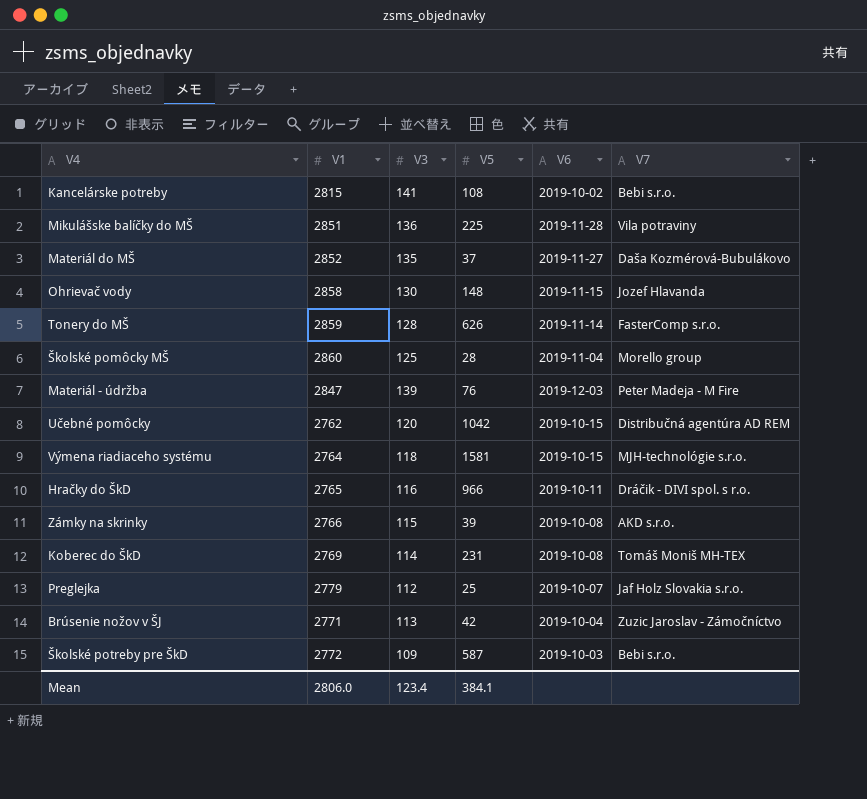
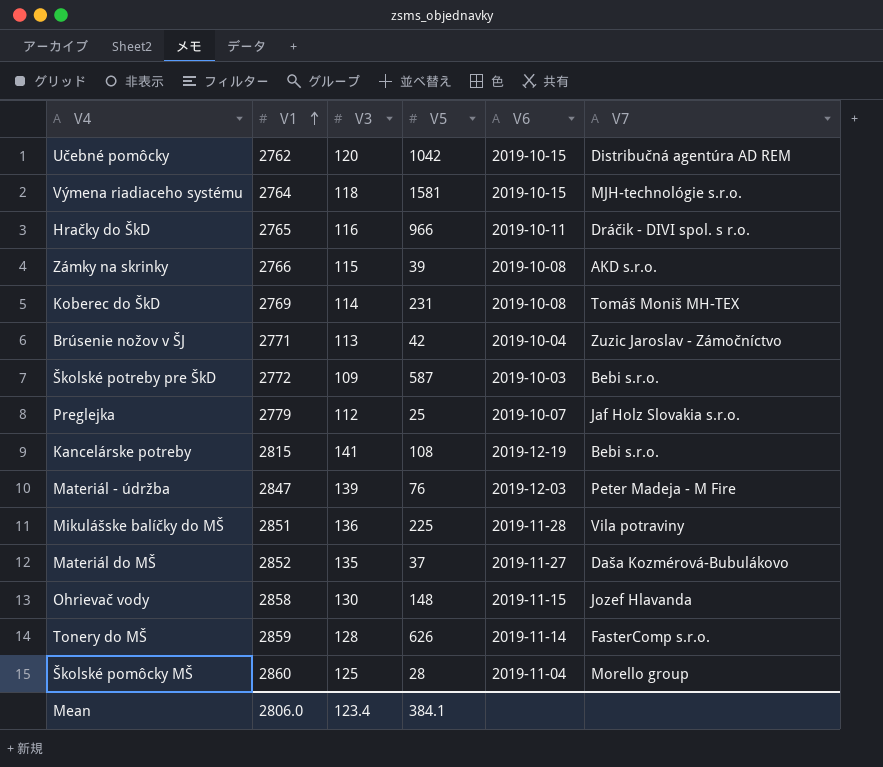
row order: none -> V1 ascending
Kancelárske potreby | V6: 2019-10-02 -> 2019-12-19

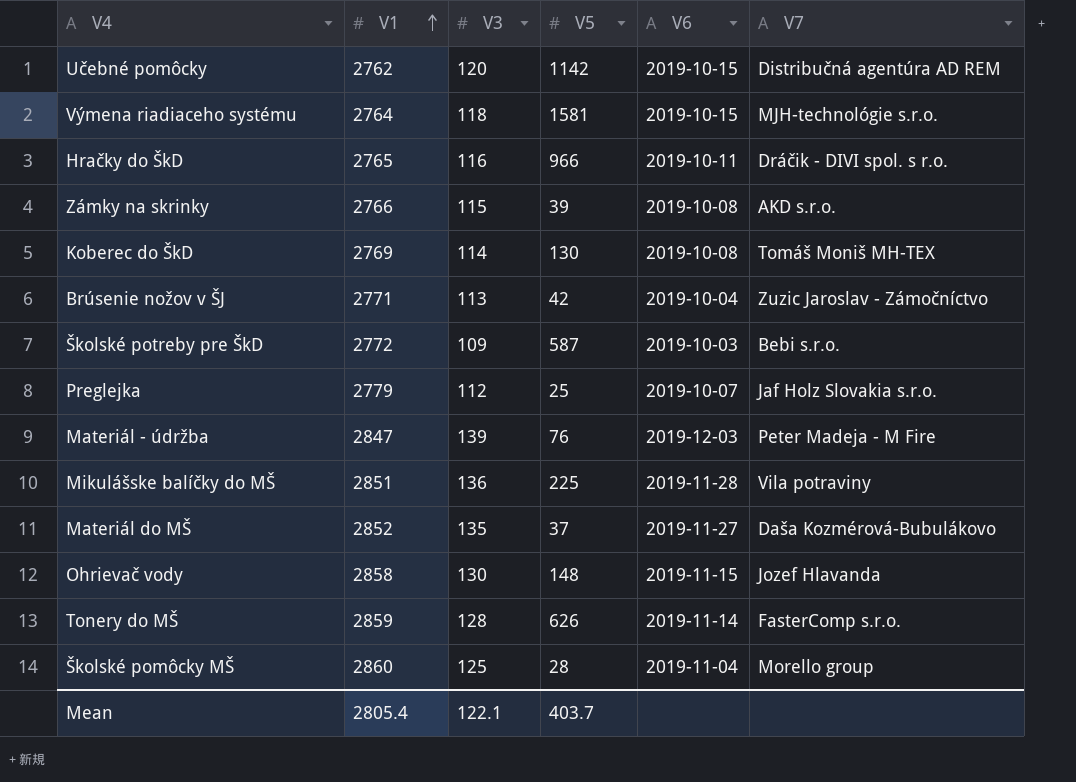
row Kancelárske potreby: 2815 | 141 | 108 | 2019-12-19 | Bebi s.r.o. -> none
Učebné pomôcky | V5: 1042 -> 1142
Koberec do ŠkD | V5: 231 -> 130
Mean | V1: 2806.0 -> 2805.4
Mean | V3: 123.4 -> 122.1
Mean | V5: 384.1 -> 403.7

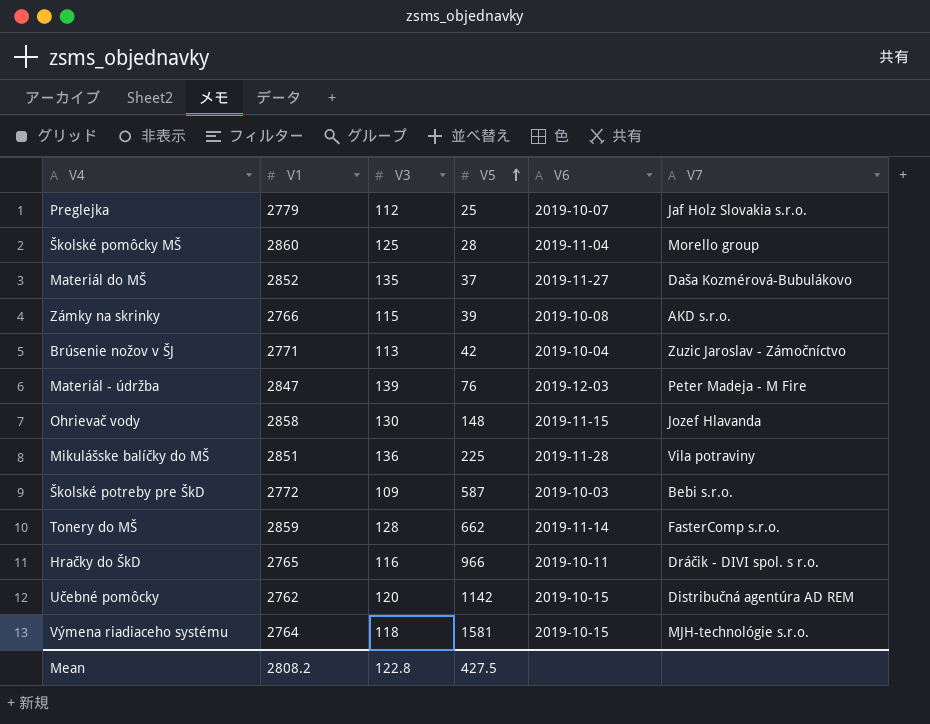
row order: V1 ascending -> V5 ascending
row Koberec do ŠkD: 2769 | 114 | 130 | 2019-10-08 | Tomáš Moniš MH-TEX -> none
Tonery do MŠ | V5: 626 -> 662
Mean | V1: 2805.4 -> 2808.2
Mean | V3: 122.1 -> 122.8
Mean | V5: 403.7 -> 427.5

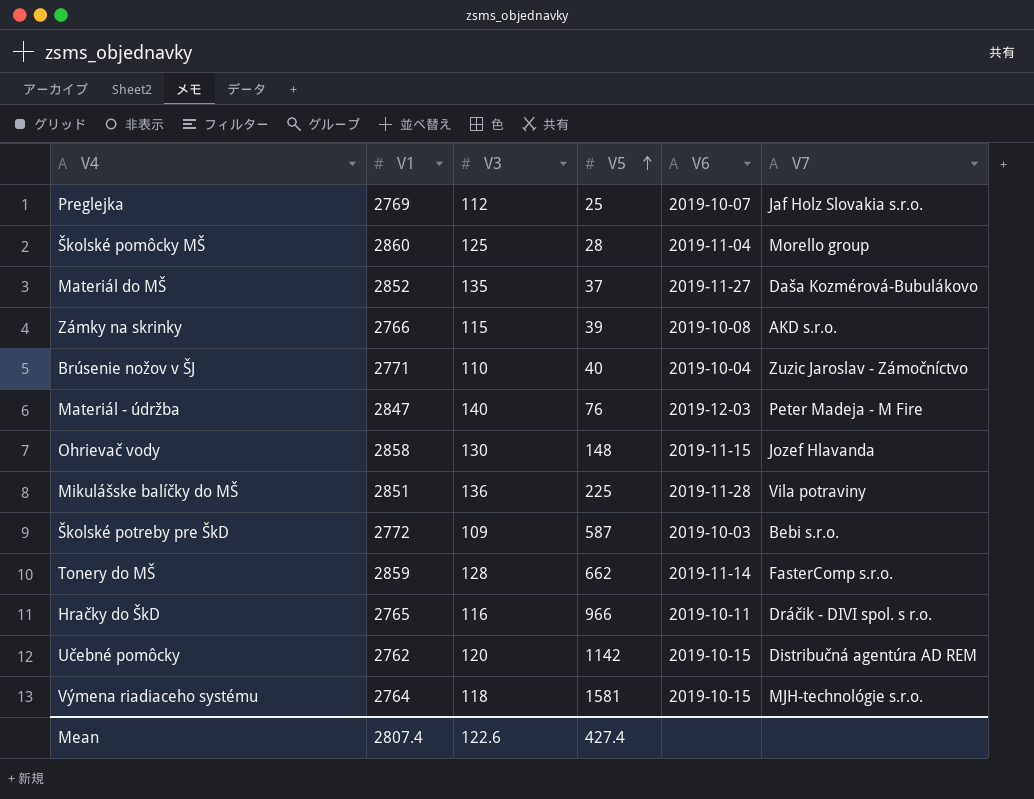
Preglejka | V1: 2779 -> 2769
Brúsenie nožov v ŠJ | V3: 113 -> 110
Brúsenie nožov v ŠJ | V5: 42 -> 40
Materiál - údržba | V3: 139 -> 140
Mean | V1: 2808.2 -> 2807.4
Mean | V3: 122.8 -> 122.6
Mean | V5: 427.5 -> 427.4

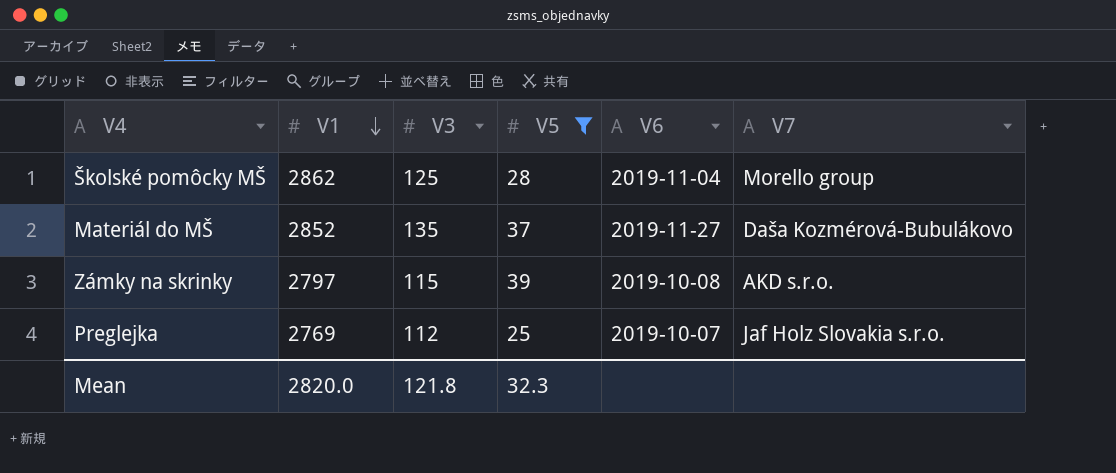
filter: none -> V5 <= 39
row order: V5 ascending -> V1 descending
Školské pomôcky MŠ | V1: 2860 -> 2862
Zámky na skrinky | V1: 2766 -> 2797
Mean | V1: 2807.4 -> 2820.0
Mean | V3: 122.6 -> 121.8
Mean | V5: 427.4 -> 32.3

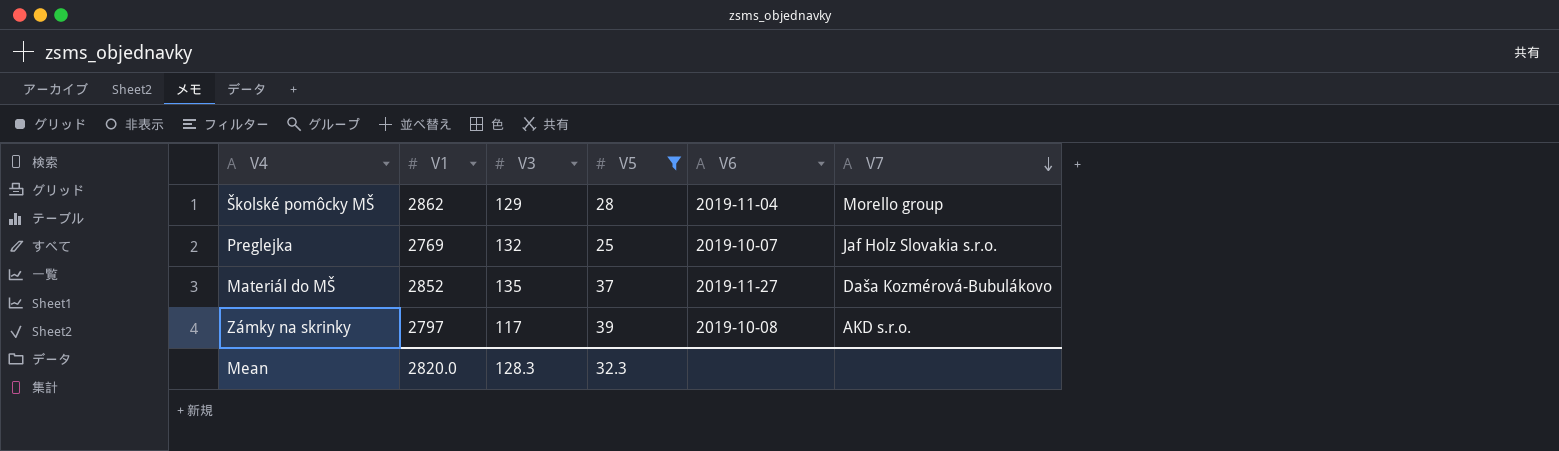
row order: V1 descending -> V7 descending
Školské pomôcky MŠ | V3: 125 -> 129
Preglejka | V3: 112 -> 132
Zámky na skrinky | V3: 115 -> 117
Mean | V3: 121.8 -> 128.3

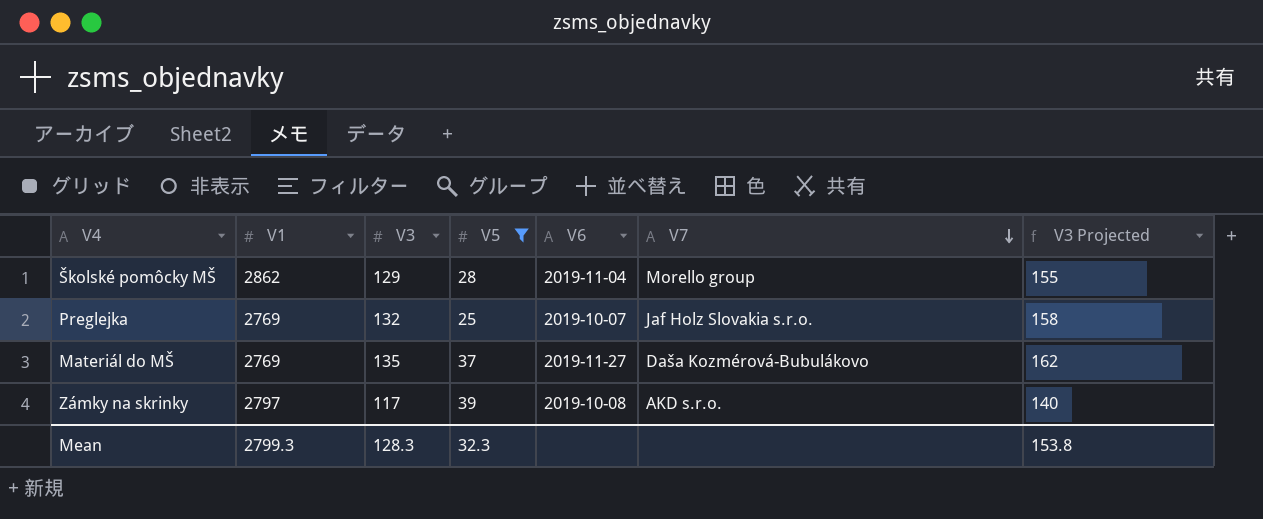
column V3 Projected | formula: none -> [V3] * 1.2
Materiál do MŠ | V1: 2852 -> 2769
Mean | V1: 2820.0 -> 2799.3

